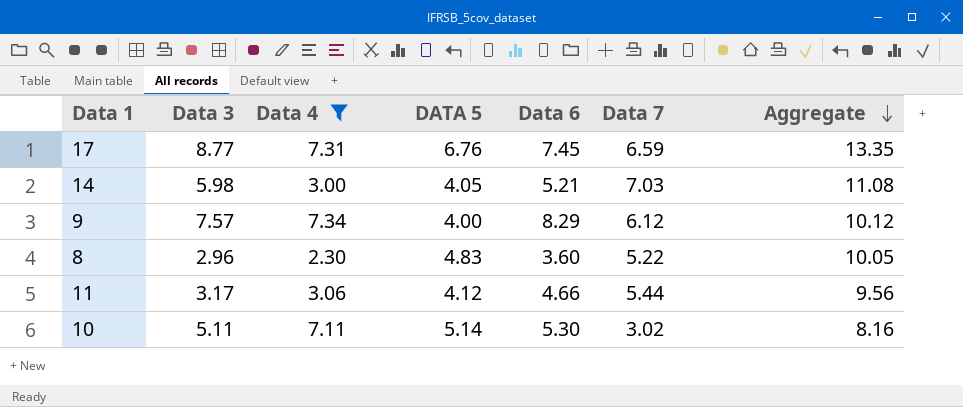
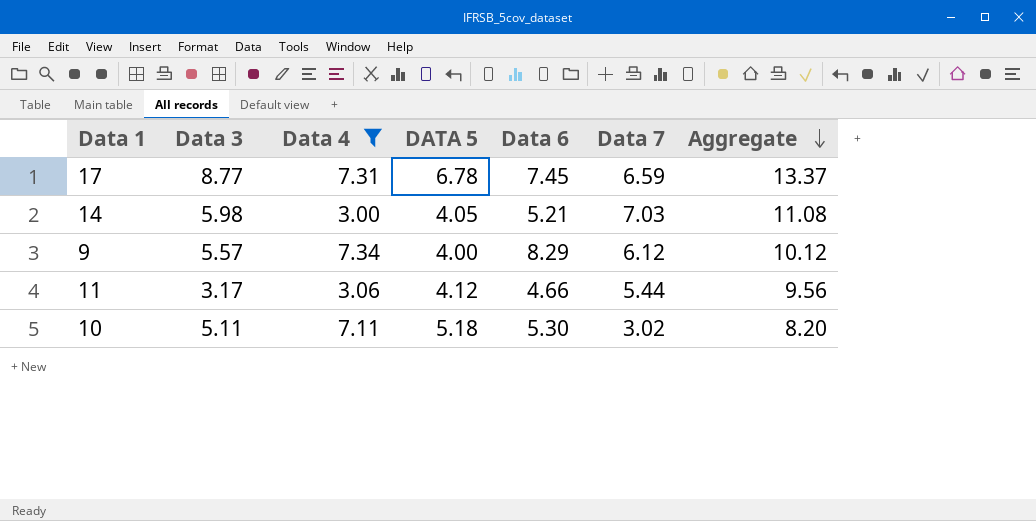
row 8: 2.96 | 2.30 | 4.83 | 3.60 | 5.22 | 10.05 -> none
17 | DATA 5: 6.76 -> 6.78
17 | Aggregate: 13.35 -> 13.37
9 | Data 3: 7.57 -> 5.57
10 | DATA 5: 5.14 -> 5.18
10 | Aggregate: 8.16 -> 8.20

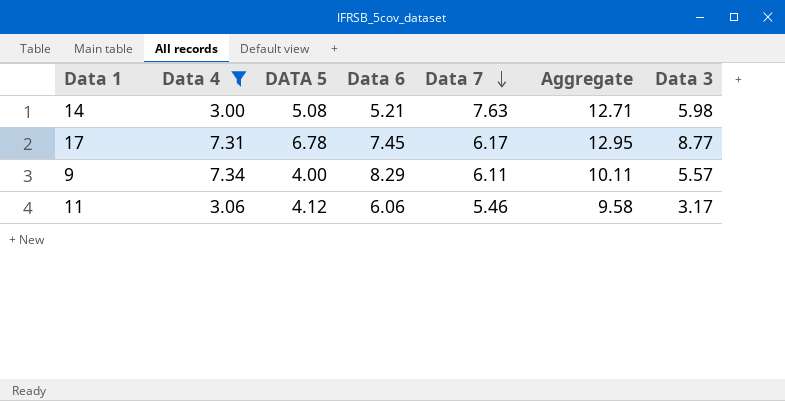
row order: Aggregate descending -> Data 7 descending
column Data 3 | position: 2 -> 7
row 10: 5.11 | 7.11 | 5.18 | 5.30 | 3.02 | 8.20 -> none
14 | DATA 5: 4.05 -> 5.08
14 | Data 7: 7.03 -> 7.63
14 | Aggregate: 11.08 -> 12.71
17 | Data 7: 6.59 -> 6.17
17 | Aggregate: 13.37 -> 12.95
9 | Data 7: 6.12 -> 6.11
9 | Aggregate: 10.12 -> 10.11
11 | Data 6: 4.66 -> 6.06
11 | Data 7: 5.44 -> 5.46
11 | Aggregate: 9.56 -> 9.58

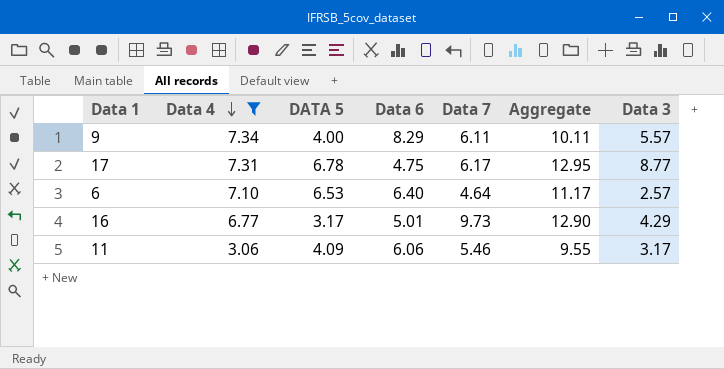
row order: Data 7 descending -> Data 4 descending
row 14: 3.00 | 5.08 | 5.21 | 7.63 | 12.71 | 5.98 -> none
17 | Data 6: 7.45 -> 4.75
row 6: none -> 7.10 | 6.53 | 6.40 | 4.64 | 11.17 | 2.57
row 16: none -> 6.77 | 3.17 | 5.01 | 9.73 | 12.90 | 4.29
11 | DATA 5: 4.12 -> 4.09
11 | Aggregate: 9.58 -> 9.55

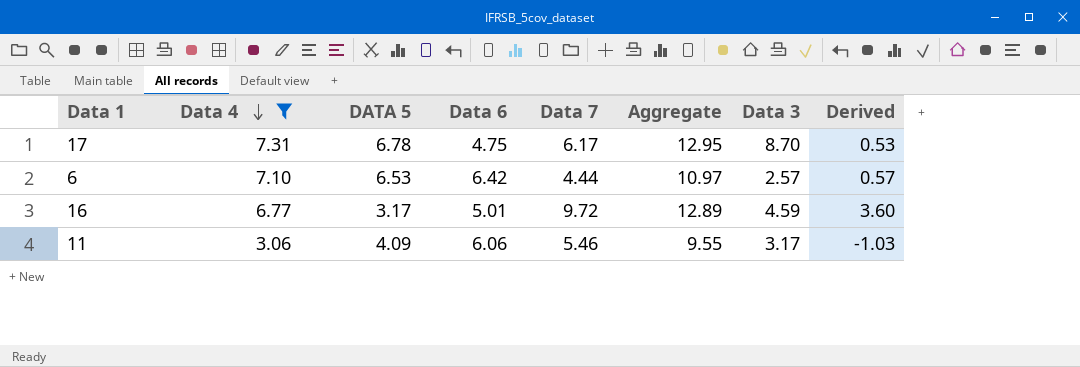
column Derived | formula: none -> [Data 4] - [DATA 5]
row 9: 7.34 | 4.00 | 8.29 | 6.11 | 10.11 | 5.57 -> none
17 | Data 3: 8.77 -> 8.70
6 | Data 6: 6.40 -> 6.42
6 | Data 7: 4.64 -> 4.44
6 | Aggregate: 11.17 -> 10.97
16 | Data 7: 9.73 -> 9.72
16 | Aggregate: 12.90 -> 12.89
16 | Data 3: 4.29 -> 4.59

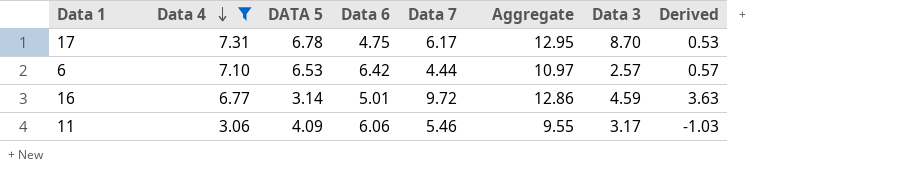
16 | DATA 5: 3.17 -> 3.14
16 | Aggregate: 12.89 -> 12.86
16 | Derived: 3.60 -> 3.63

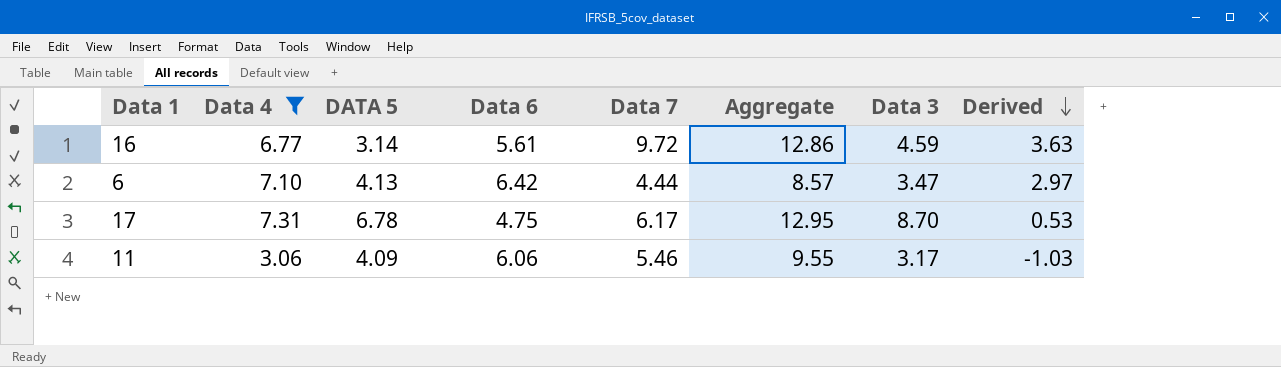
row order: Data 4 descending -> Derived descending
16 | Data 6: 5.01 -> 5.61
6 | DATA 5: 6.53 -> 4.13
6 | Aggregate: 10.97 -> 8.57
6 | Data 3: 2.57 -> 3.47
6 | Derived: 0.57 -> 2.97

